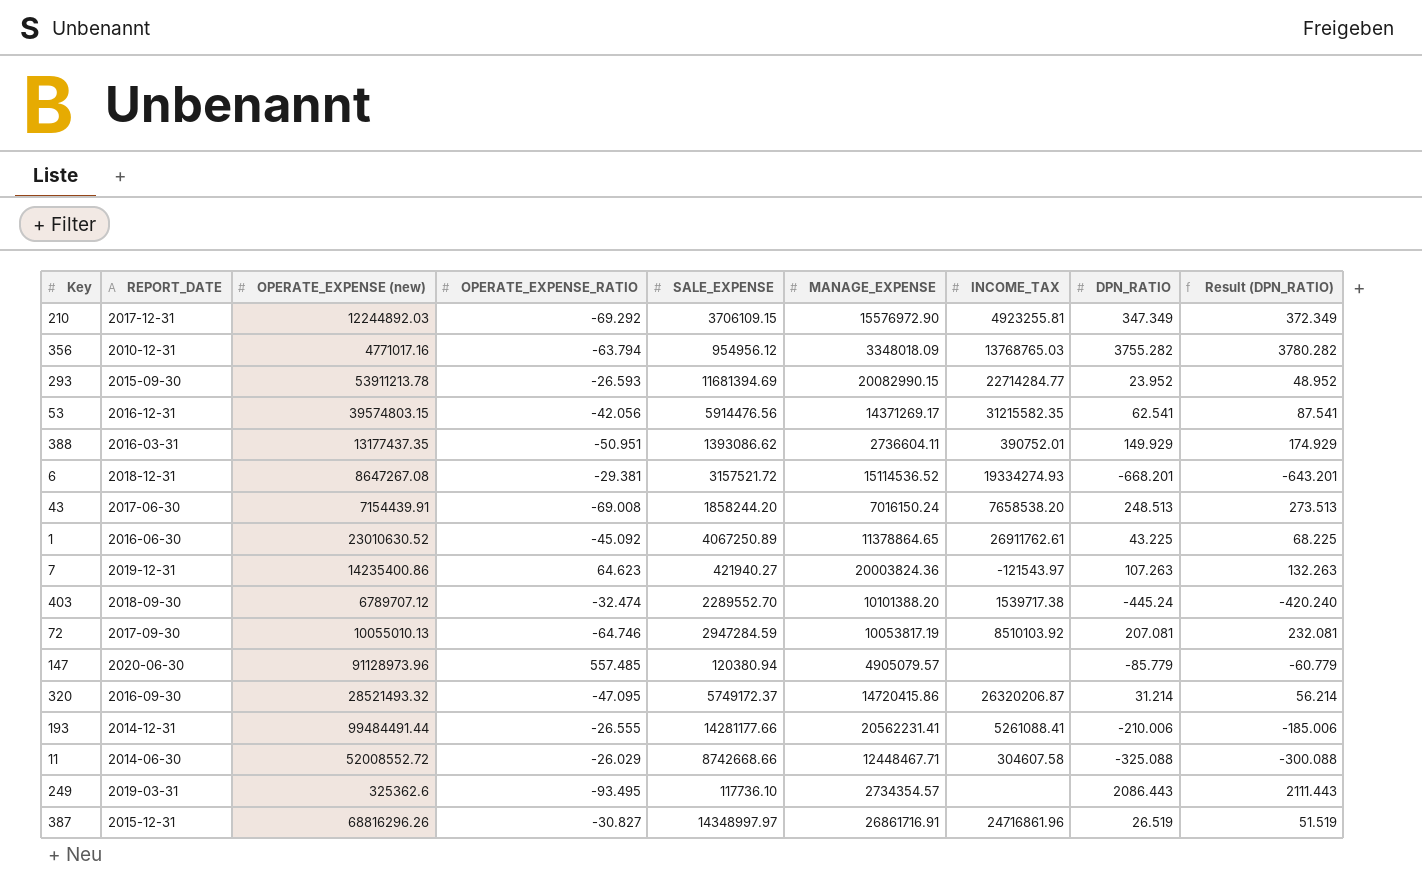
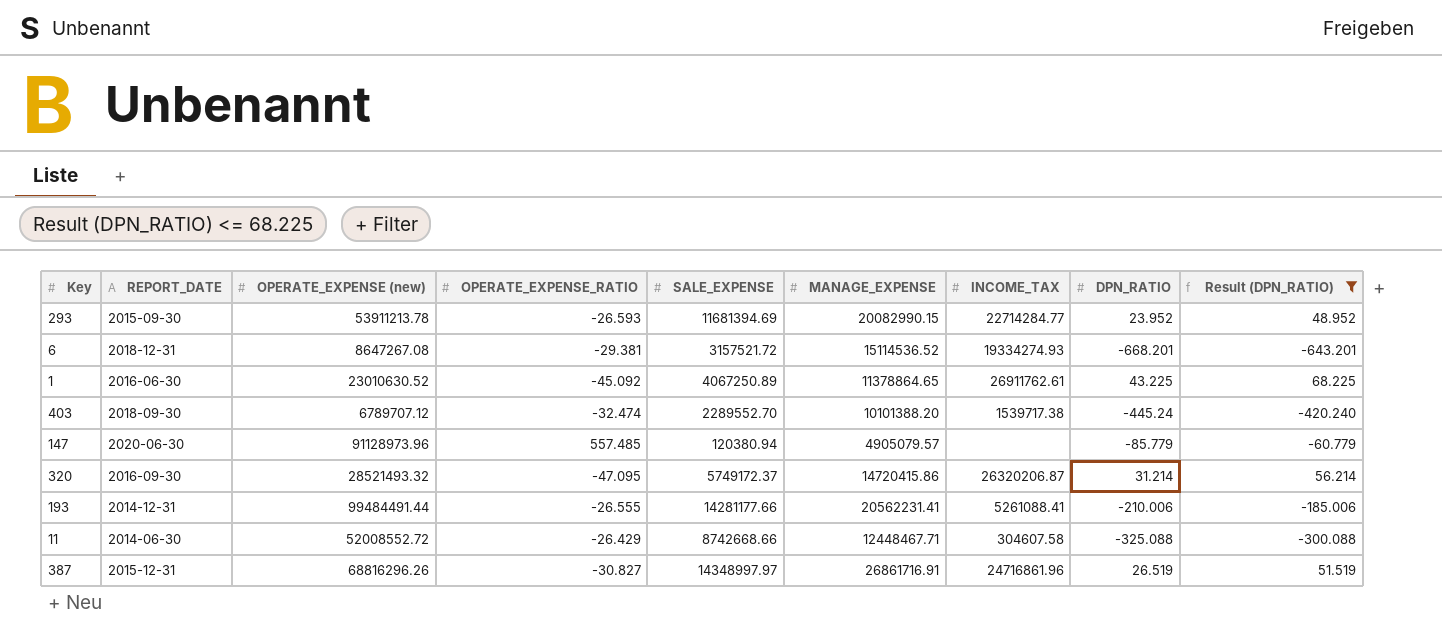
filter: none -> Result (DPN_RATIO) <= 68.225
11 | OPERATE_EXPENSE_RATIO: -26.029 -> -26.429

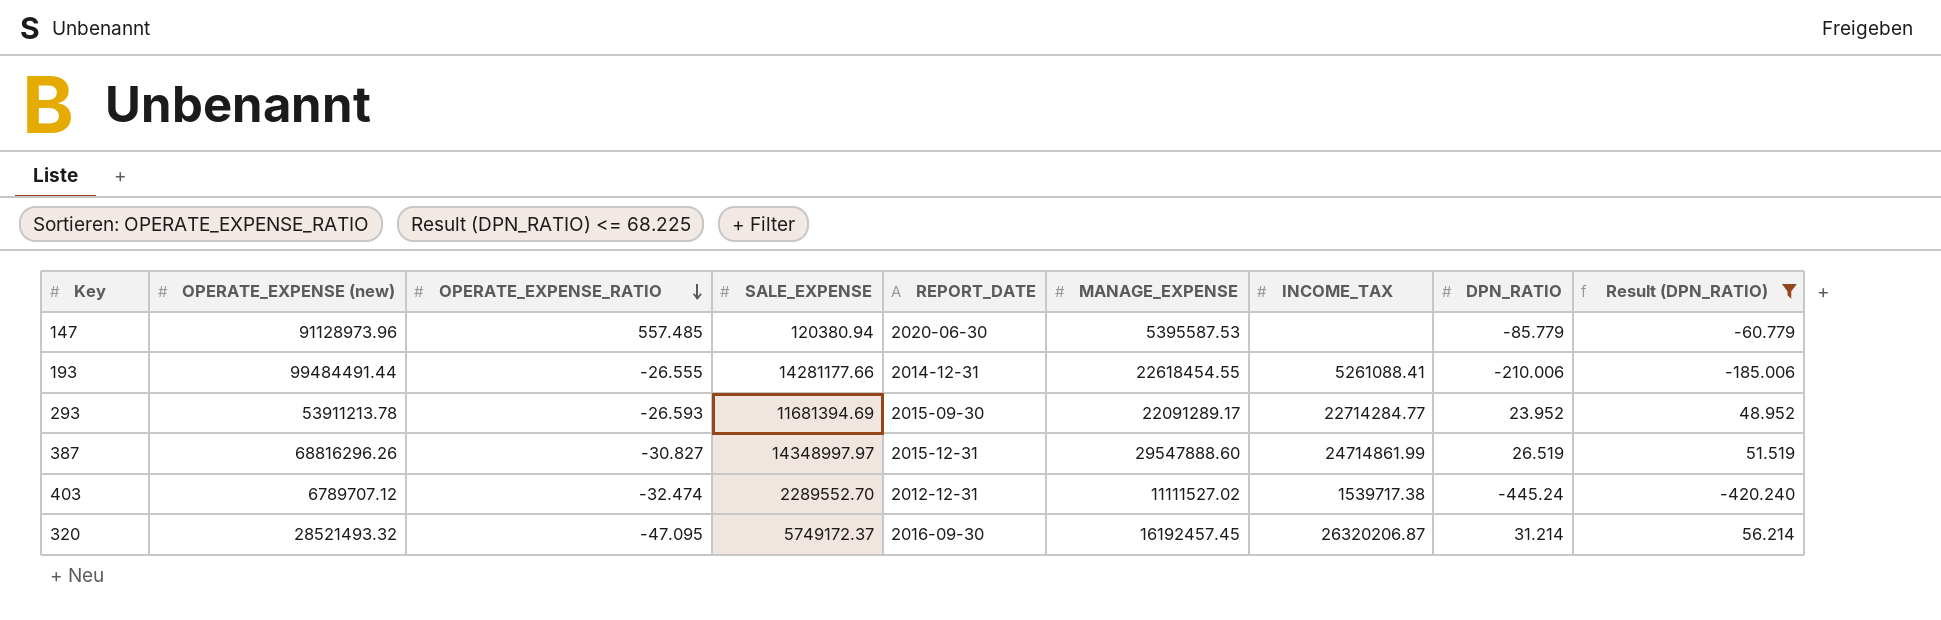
row order: none -> OPERATE_EXPENSE_RATIO descending
column REPORT_DATE | position: 2 -> 5
row 6: 2018-12-31 | 8647267.08 | -29.381 | 3157521.72 | 15114536.52 | 19334274.93 | -668.201 | -643.201 -> none
row 1: 2016-06-30 | 23010630.52 | -45.092 | 4067250.89 | 11378864.65 | 26911762.61 | 43.225 | 68.225 -> none
row 11: 2014-06-30 | 52008552.72 | -26.429 | 8742668.66 | 12448467.71 | 304607.58 | -325.088 | -300.088 -> none
147 | MANAGE_EXPENSE: 4905079.57 -> 5395587.53
193 | MANAGE_EXPENSE: 20562231.41 -> 22618454.55
293 | MANAGE_EXPENSE: 20082990.15 -> 22091289.17
387 | MANAGE_EXPENSE: 26861716.91 -> 29547888.60
387 | INCOME_TAX: 24716861.96 -> 24714861.99
403 | REPORT_DATE: 2018-09-30 -> 2012-12-31
403 | MANAGE_EXPENSE: 10101388.20 -> 11111527.02
320 | MANAGE_EXPENSE: 14720415.86 -> 16192457.45

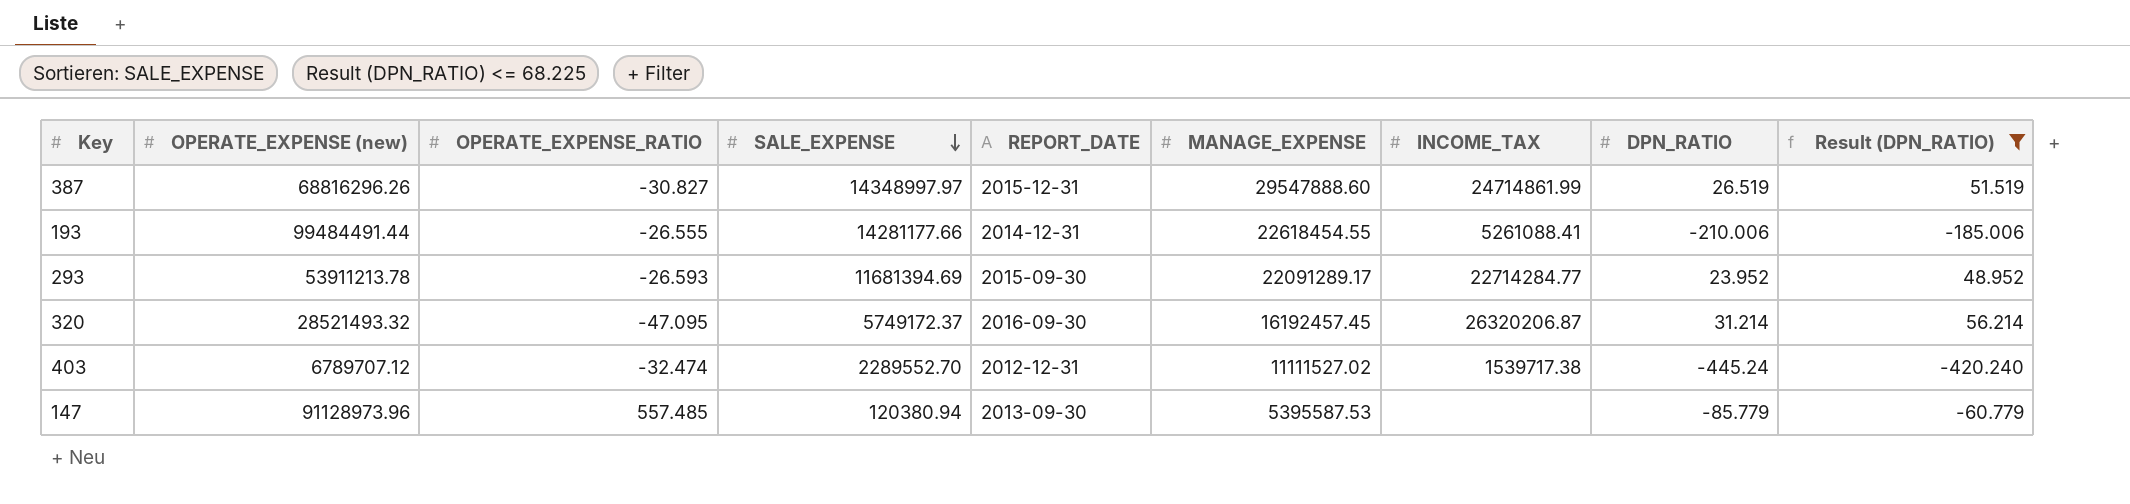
row order: OPERATE_EXPENSE_RATIO descending -> SALE_EXPENSE descending
147 | REPORT_DATE: 2020-06-30 -> 2013-09-30

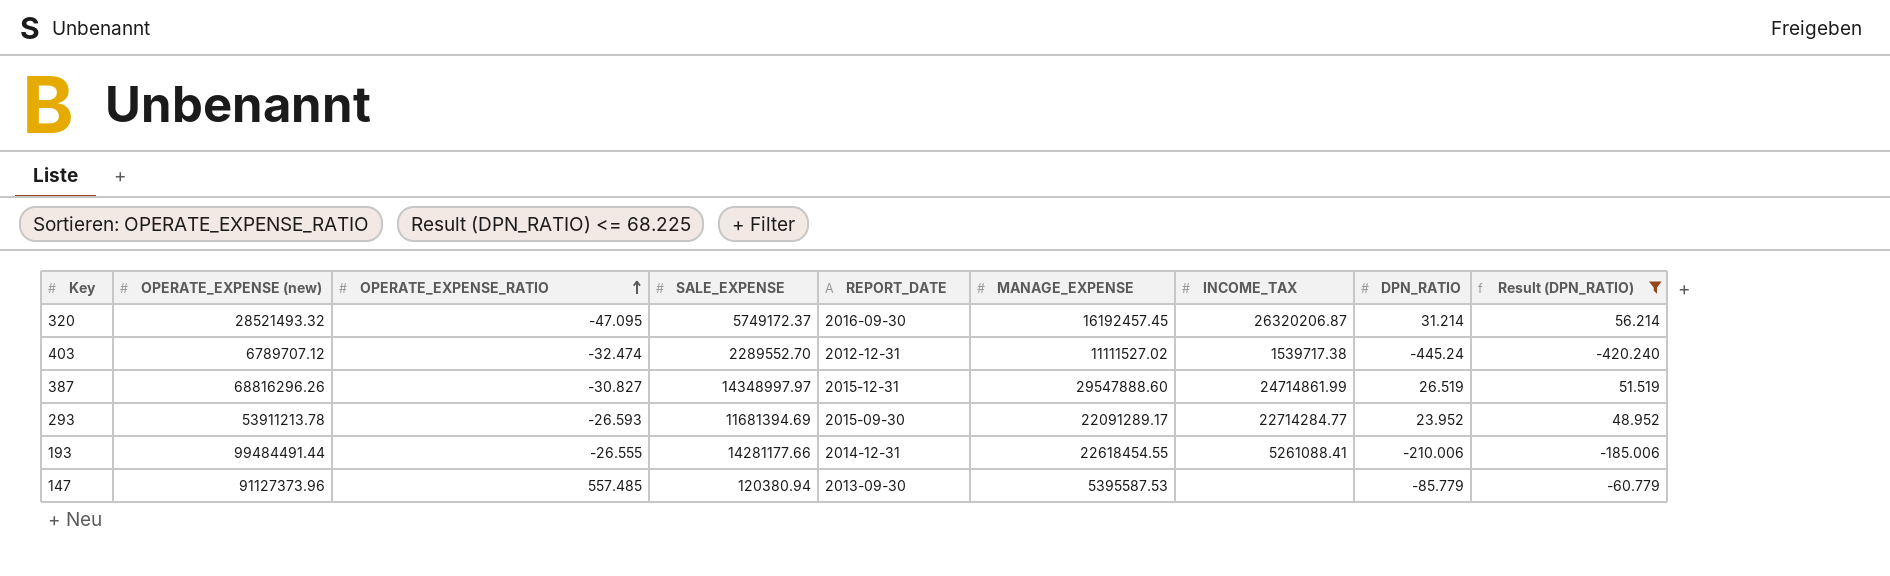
row order: SALE_EXPENSE descending -> OPERATE_EXPENSE_RATIO ascending
147 | OPERATE_EXPENSE (new): 91128973.96 -> 91127373.96

